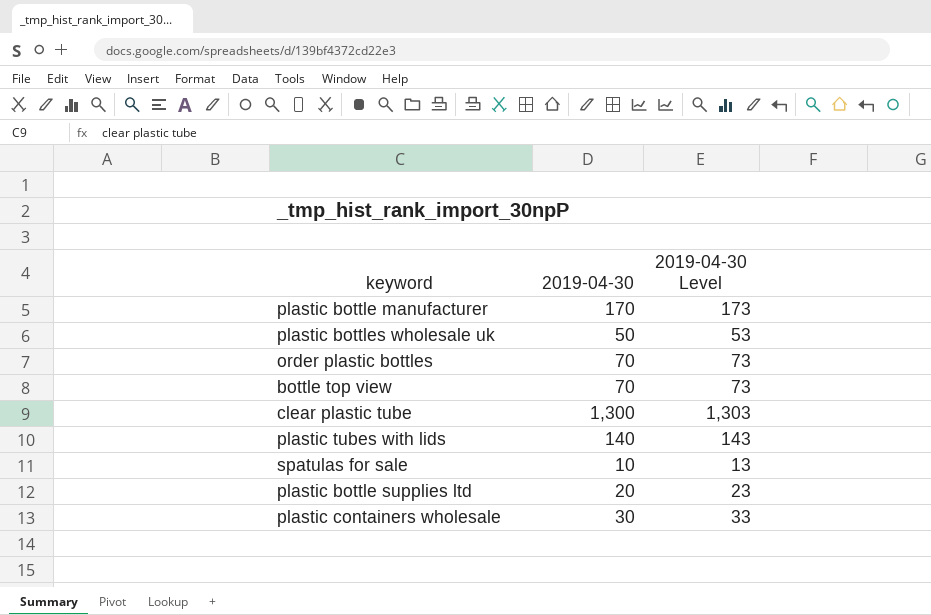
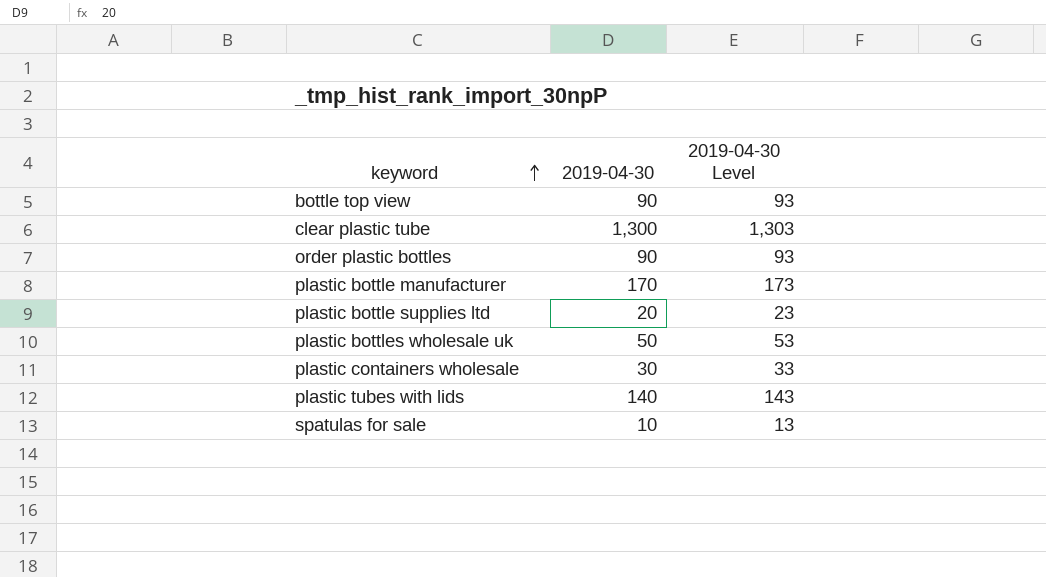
row order: none -> keyword ascending
bottle top view | 2019-04-30: 70 -> 90
bottle top view | 2019-04-30 Level: 73 -> 93
order plastic bottles | 2019-04-30: 70 -> 90
order plastic bottles | 2019-04-30 Level: 73 -> 93

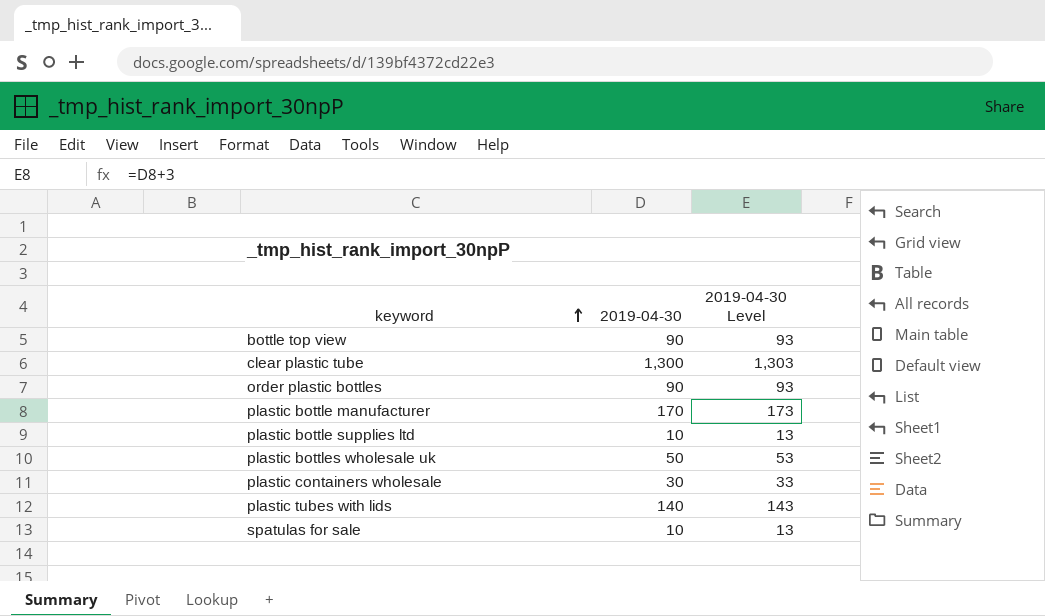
plastic bottle supplies ltd | 2019-04-30: 20 -> 10
plastic bottle supplies ltd | 2019-04-30 Level: 23 -> 13

